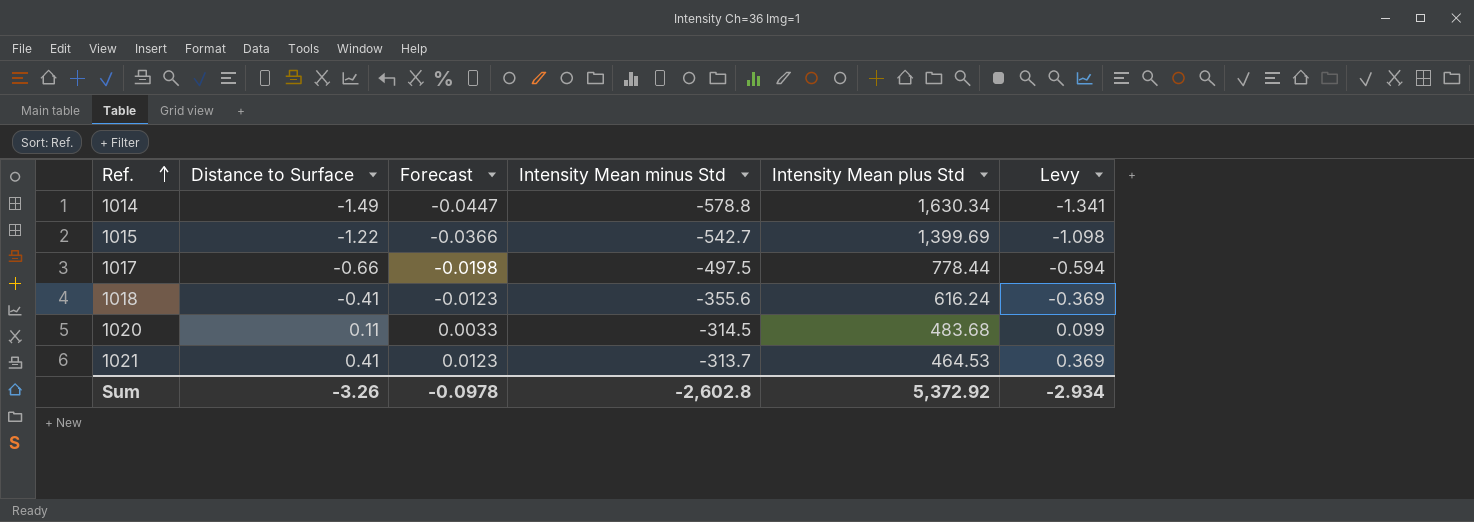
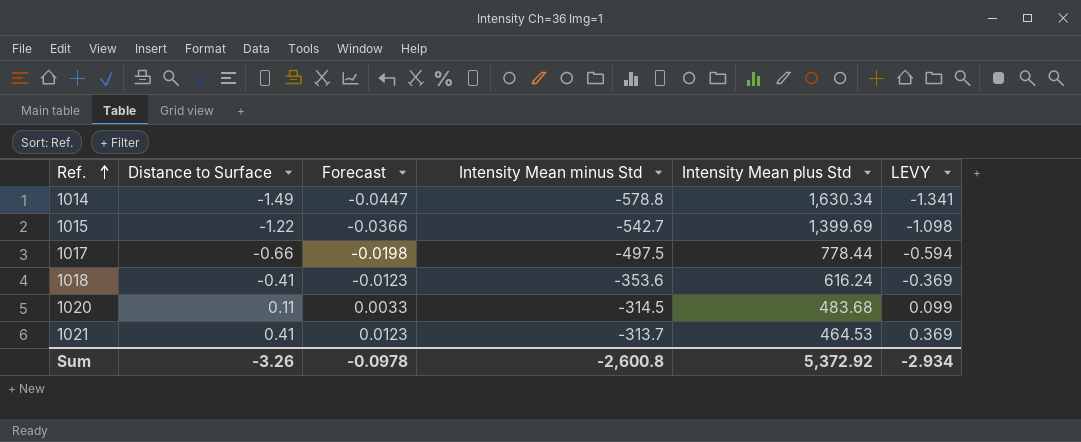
column name: Levy -> LEVY
1018 | Intensity Mean minus Std: -355.6 -> -353.6
Sum | Intensity Mean minus Std: -2,602.8 -> -2,600.8

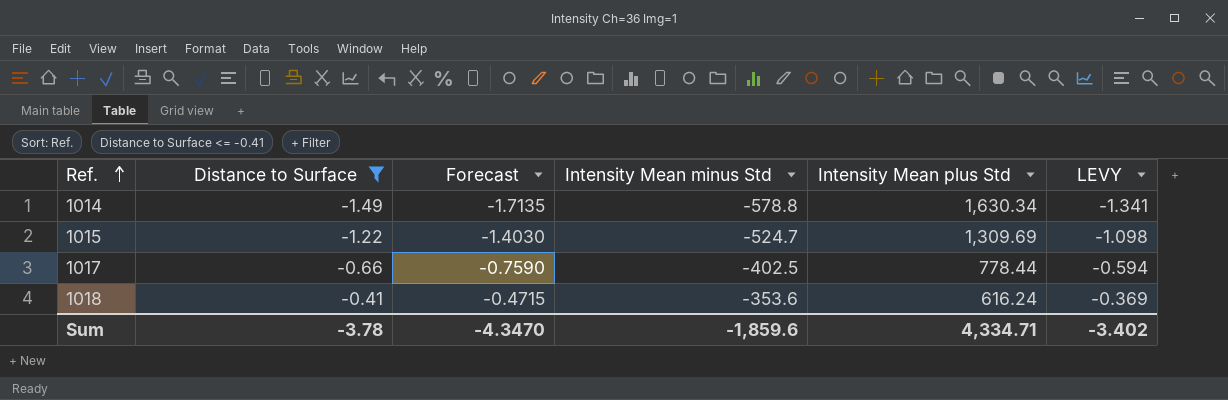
filter: none -> Distance to Surface <= -0.41
column Forecast | formula: [Distance to Surface] * 0.03 -> [Distance to Surface] * 1.15
1015 | Intensity Mean minus Std: -542.7 -> -524.7
1015 | Intensity Mean plus Std: 1,399.69 -> 1,309.69
1017 | Intensity Mean minus Std: -497.5 -> -402.5
Sum | Distance to Surface: -3.26 -> -3.78
Sum | Forecast: -0.0978 -> -4.3470
Sum | Intensity Mean minus Std: -2,600.8 -> -1,859.6
Sum | Intensity Mean plus Std: 5,372.92 -> 4,334.71
Sum | LEVY: -2.934 -> -3.402

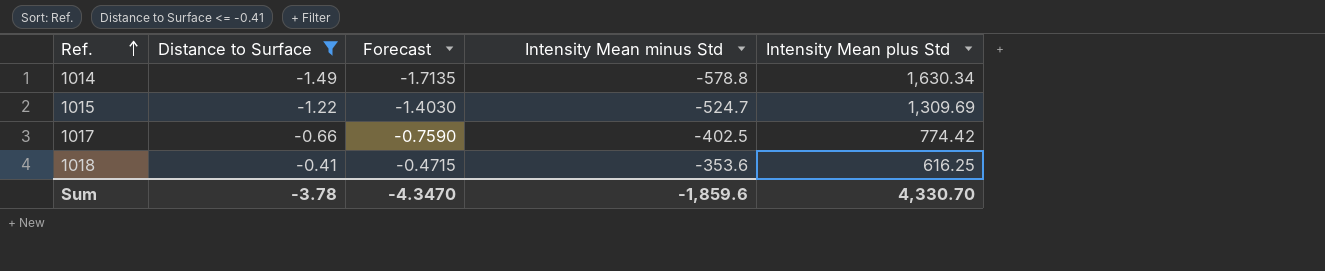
column LEVY | formula: [Distance to Surface] * 0.9 -> none
1017 | Intensity Mean plus Std: 778.44 -> 774.42
1018 | Intensity Mean plus Std: 616.24 -> 616.25
Sum | Intensity Mean plus Std: 4,334.71 -> 4,330.70

